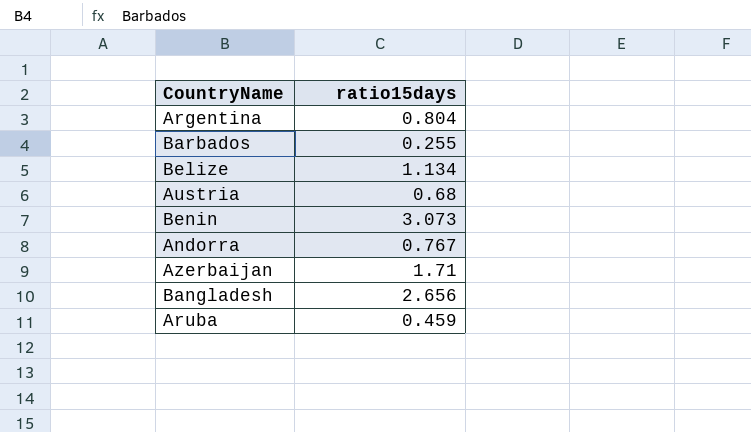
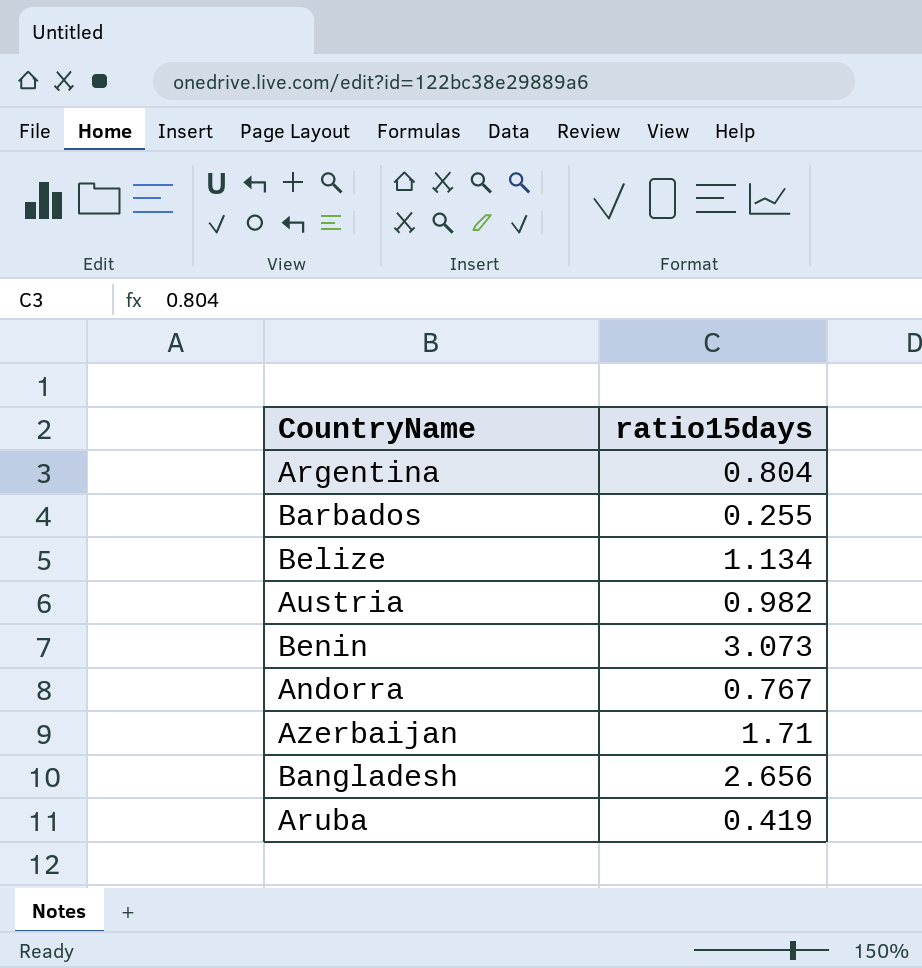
Austria | ratio15days: 0.68 -> 0.982
Aruba | ratio15days: 0.459 -> 0.419

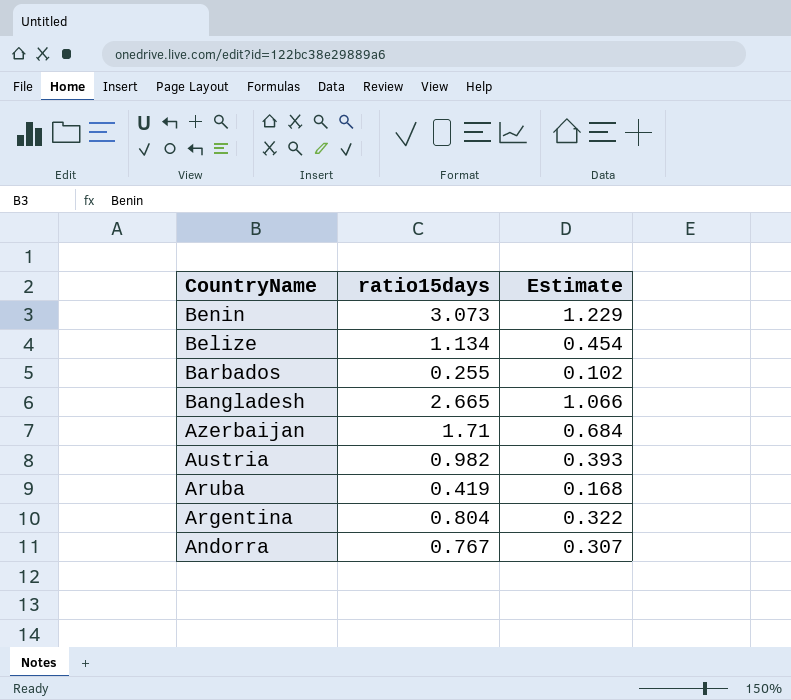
row order: none -> CountryName descending
column Estimate | formula: none -> [ratio15days] * 0.4
Bangladesh | ratio15days: 2.656 -> 2.665

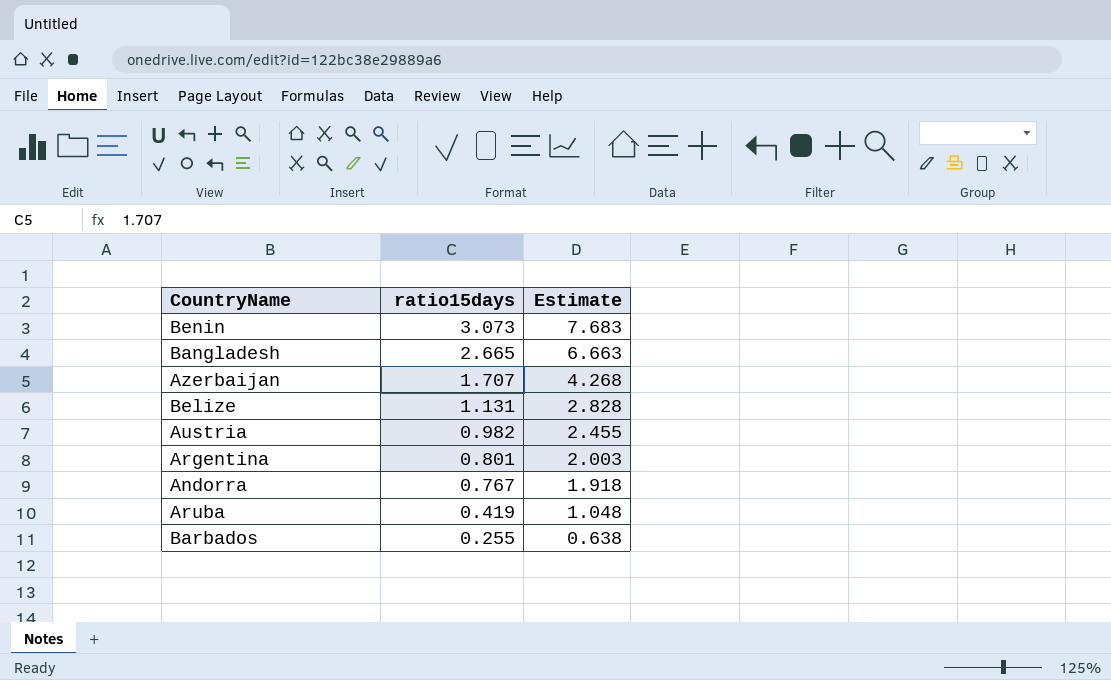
row order: CountryName descending -> ratio15days descending
column Estimate | formula: [ratio15days] * 0.4 -> [ratio15days] * 2.5
Azerbaijan | ratio15days: 1.71 -> 1.707
Belize | ratio15days: 1.134 -> 1.131
Argentina | ratio15days: 0.804 -> 0.801

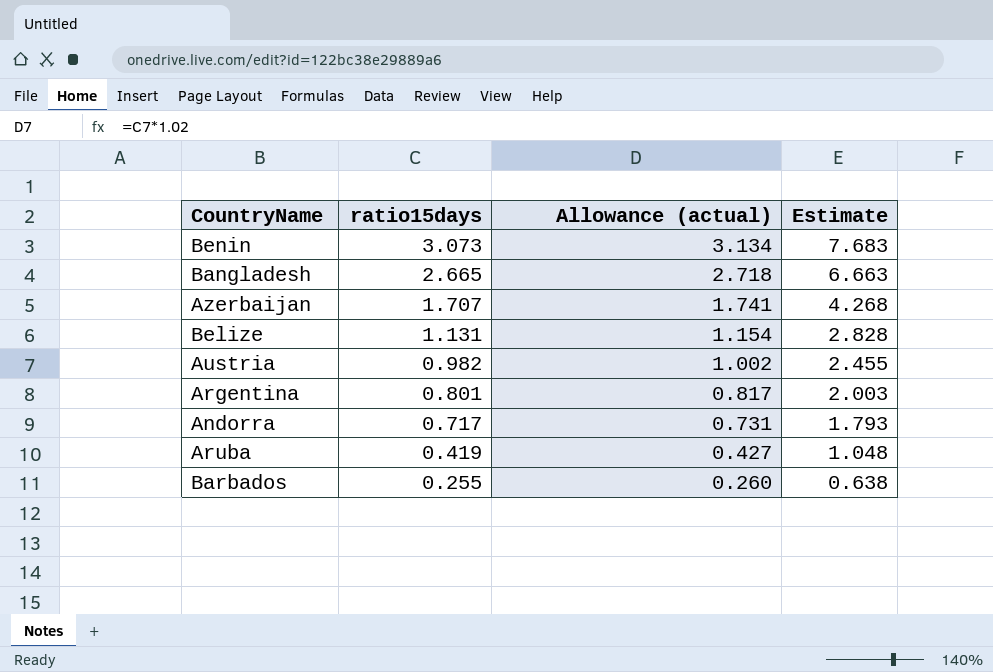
column Allowance (actual) | formula: none -> [ratio15days] * 1.02
Andorra | ratio15days: 0.767 -> 0.717
Andorra | Estimate: 1.918 -> 1.793

